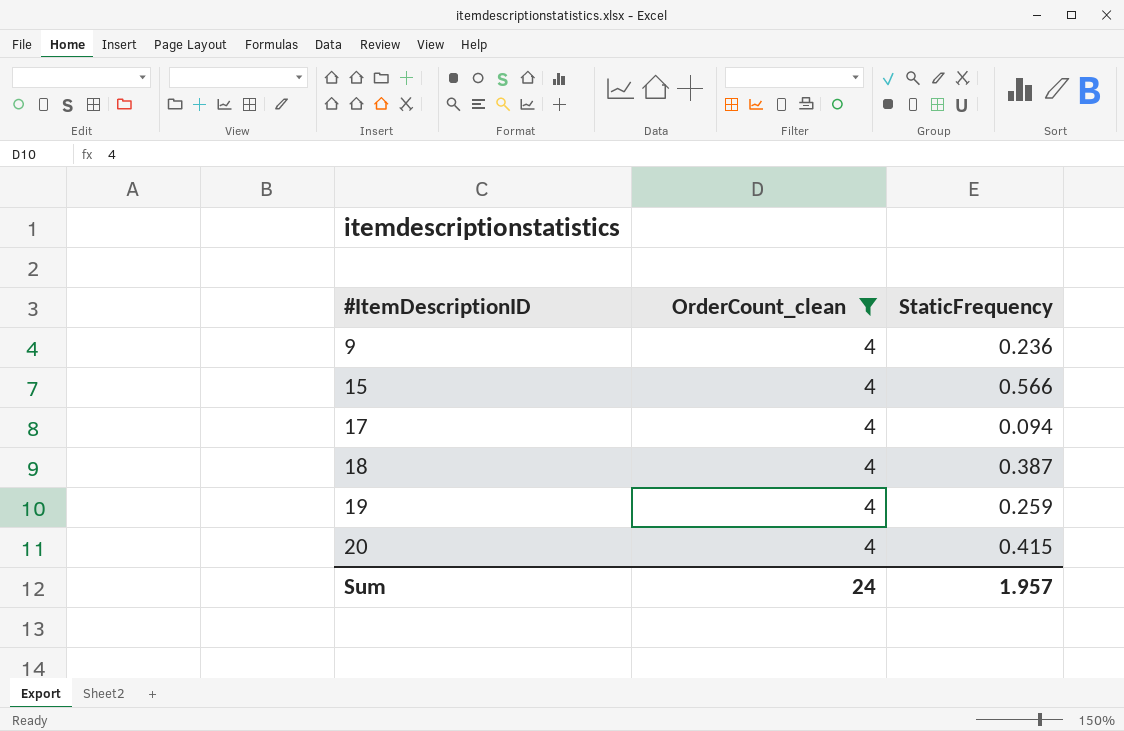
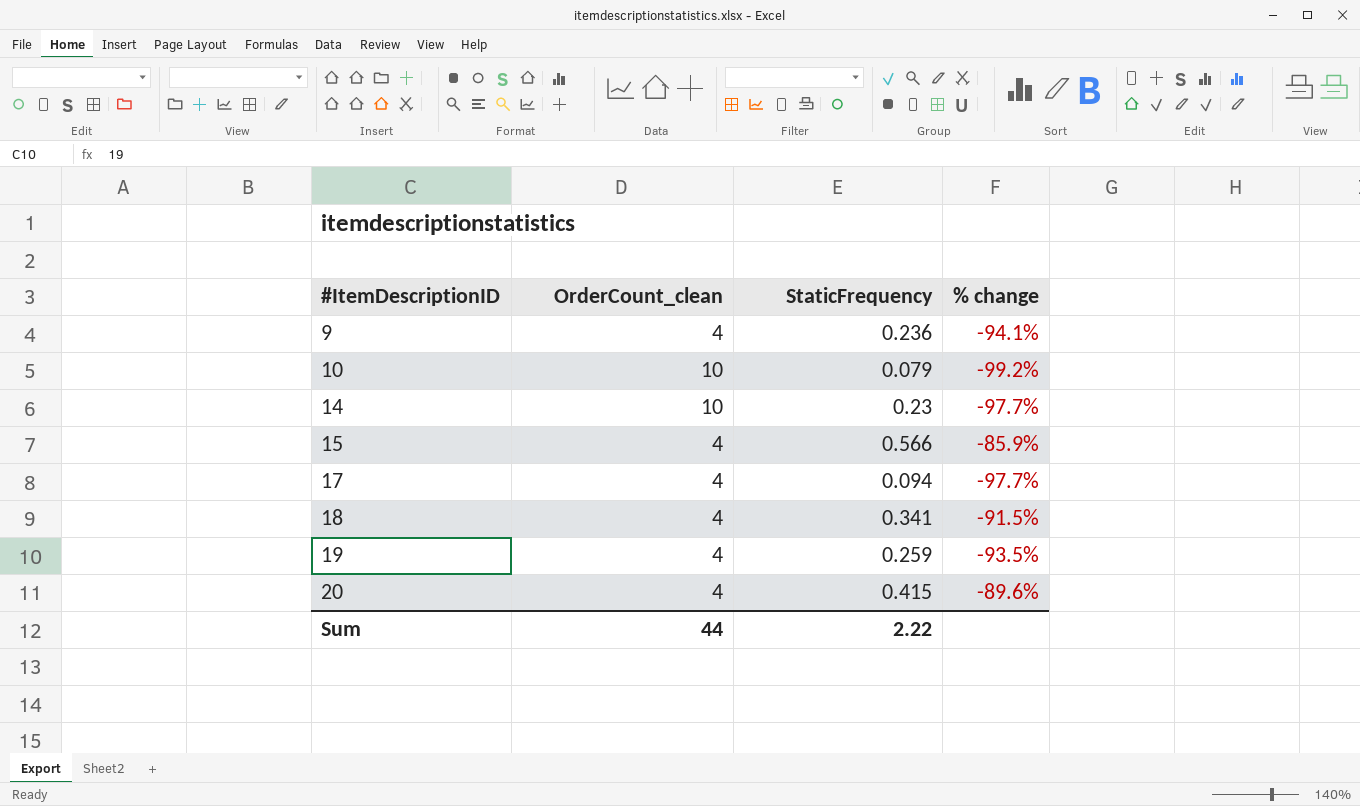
filter: OrderCount_clean = 4 -> none
column % change | formula: none -> ([StaticFrequency] - [OrderCount_clean]) / [OrderCount_clean]
18 | StaticFrequency: 0.387 -> 0.341
Sum | OrderCount_clean: 24 -> 44
Sum | StaticFrequency: 1.957 -> 2.22

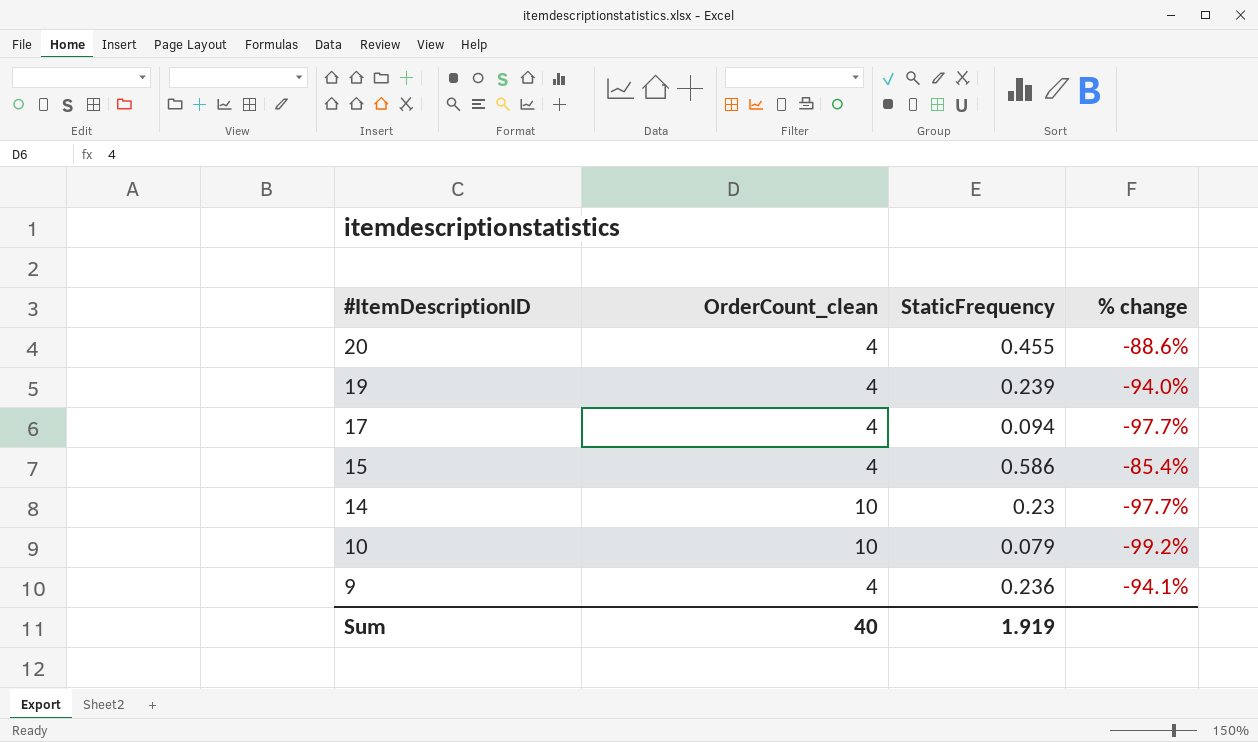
row order: #ItemDescriptionID ascending -> #ItemDescriptionID descending
row 18: 4 | 0.341 | -91.5% -> none
20 | StaticFrequency: 0.415 -> 0.455
20 | % change: -89.6% -> -88.6%
19 | StaticFrequency: 0.259 -> 0.239
19 | % change: -93.5% -> -94.0%
15 | StaticFrequency: 0.566 -> 0.586
15 | % change: -85.9% -> -85.4%
Sum | OrderCount_clean: 44 -> 40
Sum | StaticFrequency: 2.22 -> 1.919

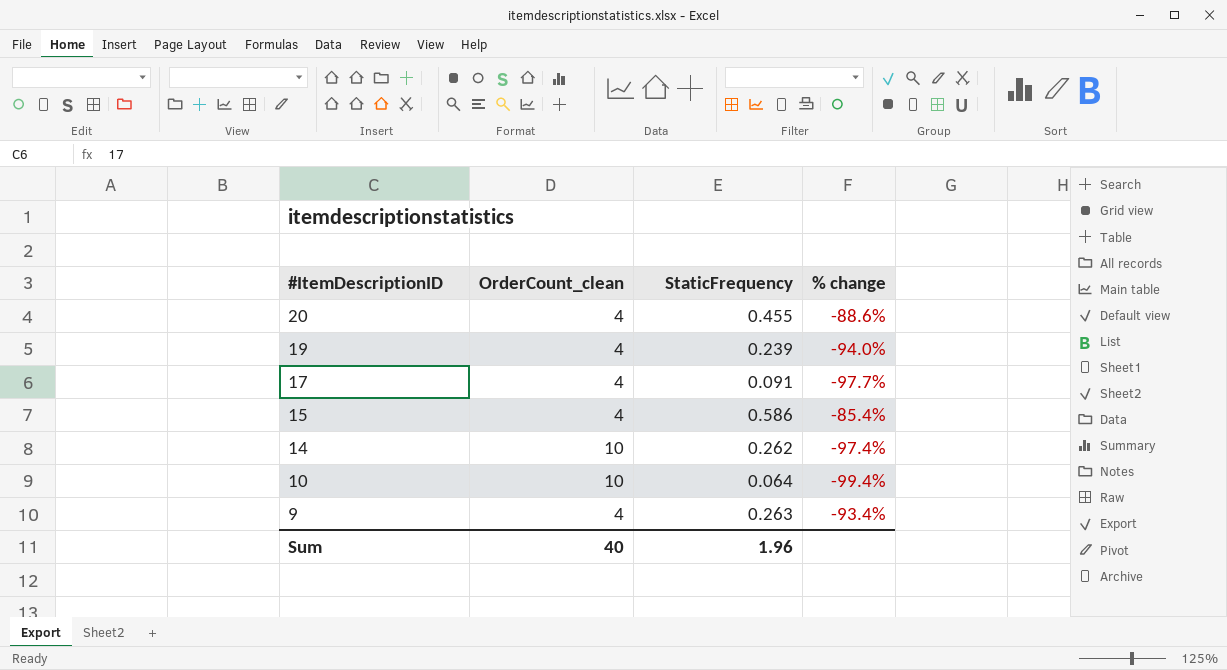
17 | StaticFrequency: 0.094 -> 0.091
14 | StaticFrequency: 0.23 -> 0.262
14 | % change: -97.7% -> -97.4%
10 | StaticFrequency: 0.079 -> 0.064
10 | % change: -99.2% -> -99.4%
9 | StaticFrequency: 0.236 -> 0.263
9 | % change: -94.1% -> -93.4%
Sum | StaticFrequency: 1.919 -> 1.96

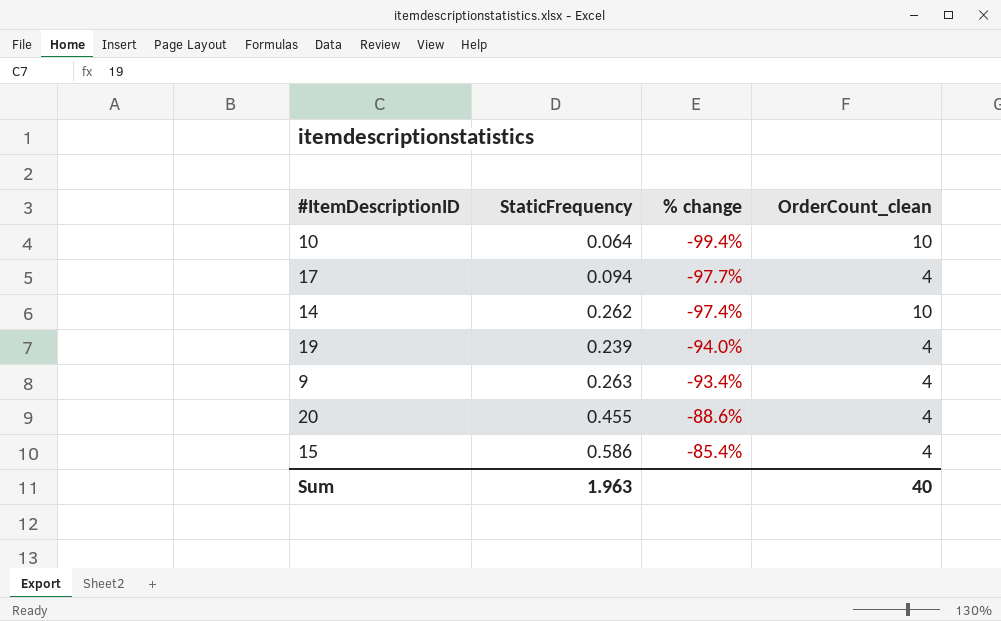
row order: #ItemDescriptionID descending -> % change ascending
column OrderCount_clean | position: 2 -> 4
17 | StaticFrequency: 0.091 -> 0.094
Sum | StaticFrequency: 1.96 -> 1.963

